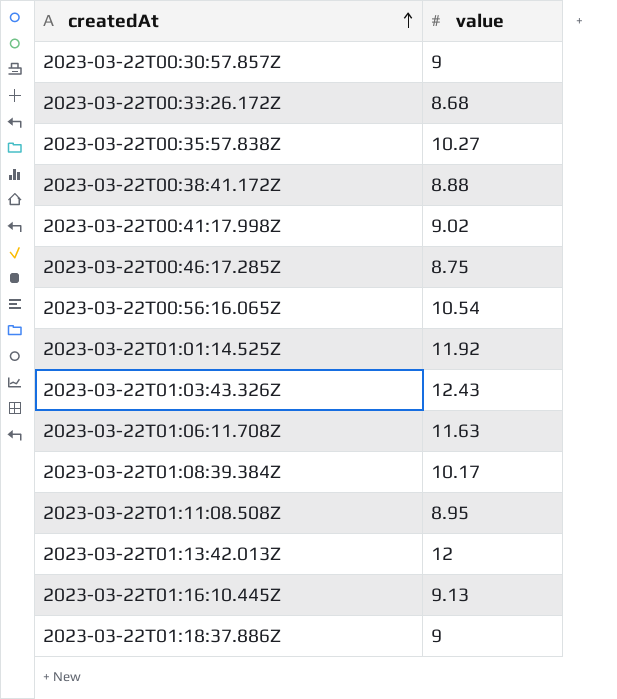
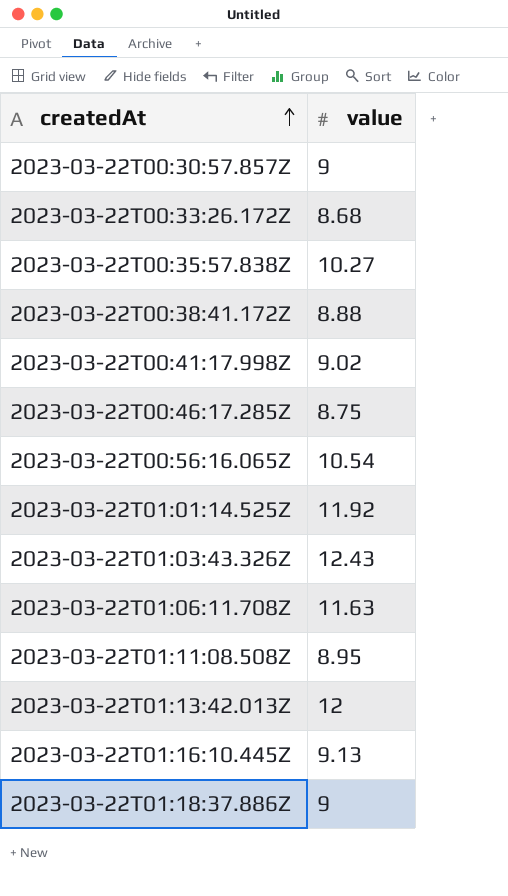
row 2023-03-22T01:08:39.384Z: 10.17 -> none

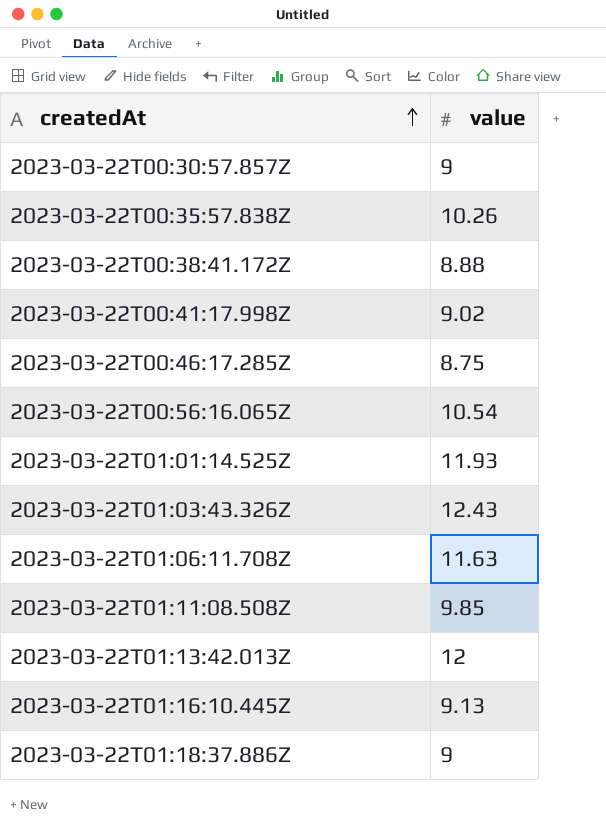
row 2023-03-22T00:33:26.172Z: 8.68 -> none
2023-03-22T00:35:57.838Z | value: 10.27 -> 10.26
2023-03-22T01:01:14.525Z | value: 11.92 -> 11.93
2023-03-22T01:11:08.508Z | value: 8.95 -> 9.85

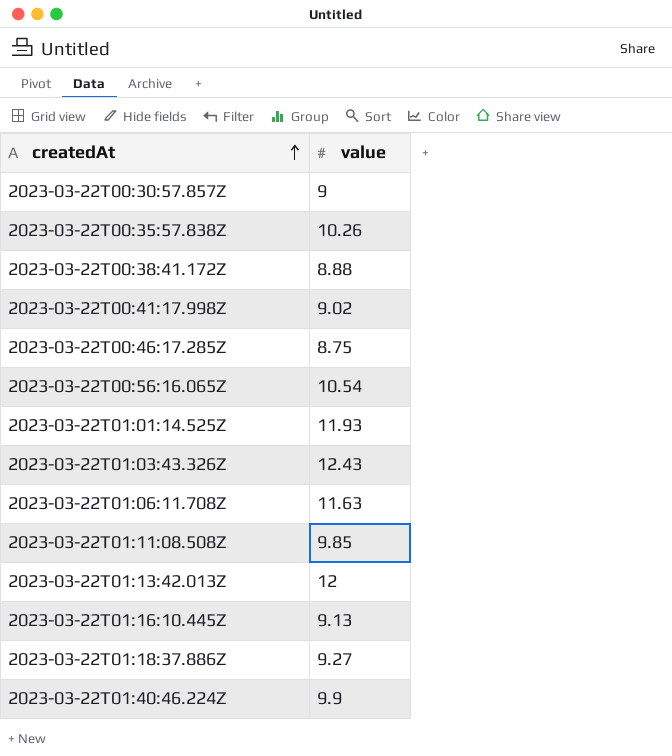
2023-03-22T01:18:37.886Z | value: 9 -> 9.27
row 2023-03-22T01:40:46.224Z: none -> 9.9

